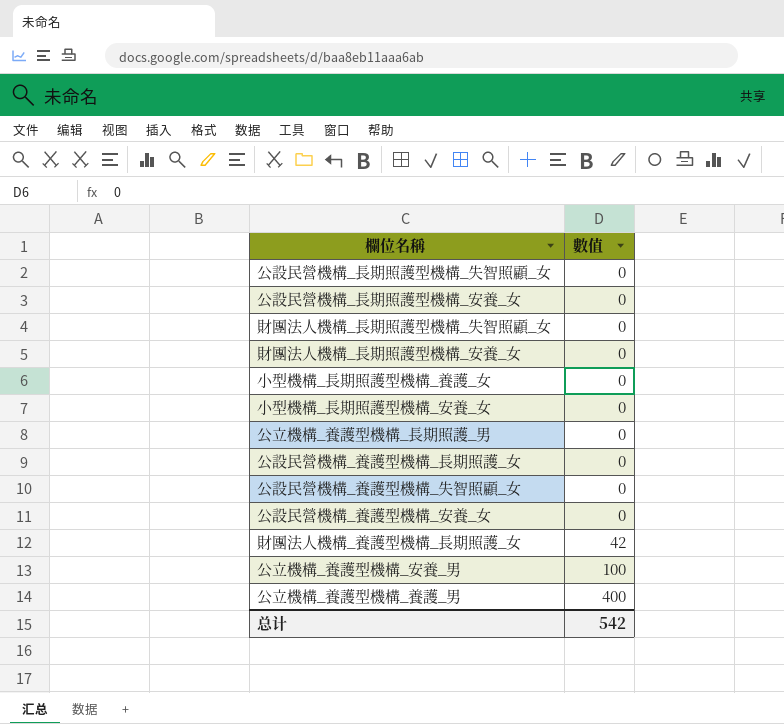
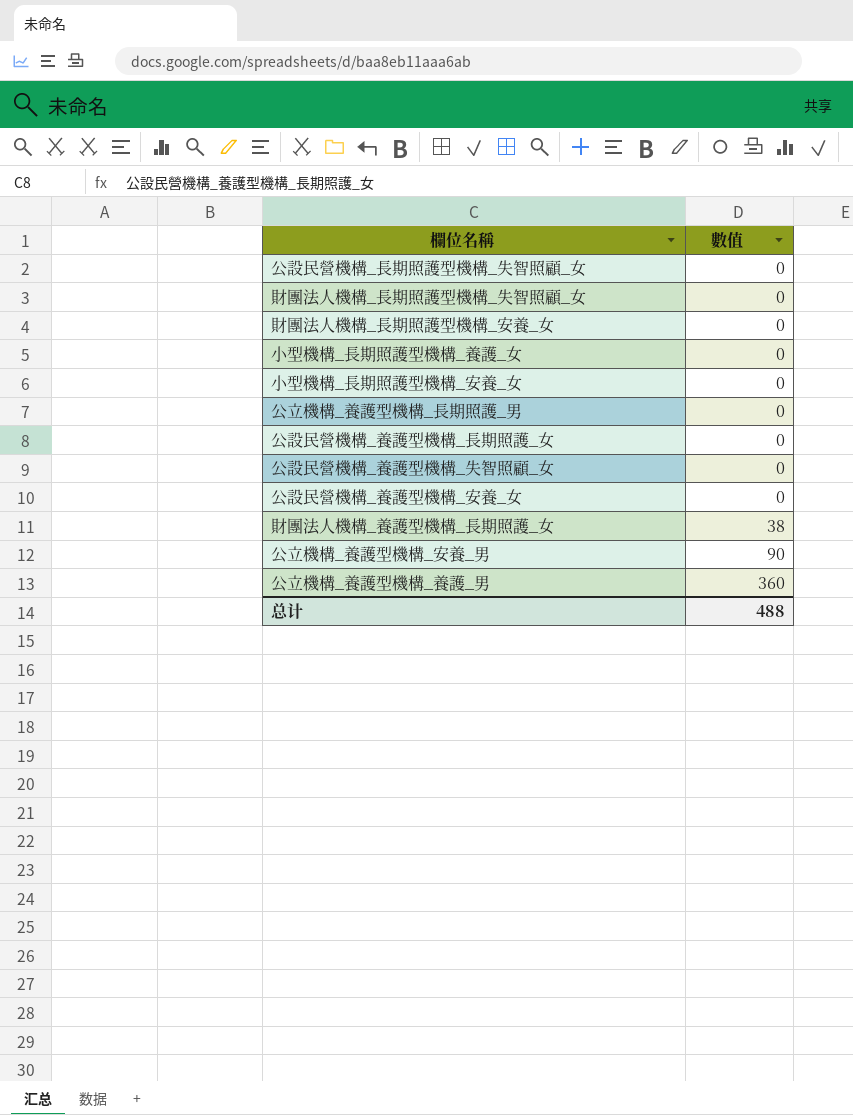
row 公設民營機構_長期照護型機構_安養_女: 0 -> none
財團法人機構_養護型機構_長期照護_女 | 數值: 42 -> 38
公立機構_養護型機構_安養_男 | 數值: 100 -> 90
公立機構_養護型機構_養護_男 | 數值: 400 -> 360
总计 | 數值: 542 -> 488

